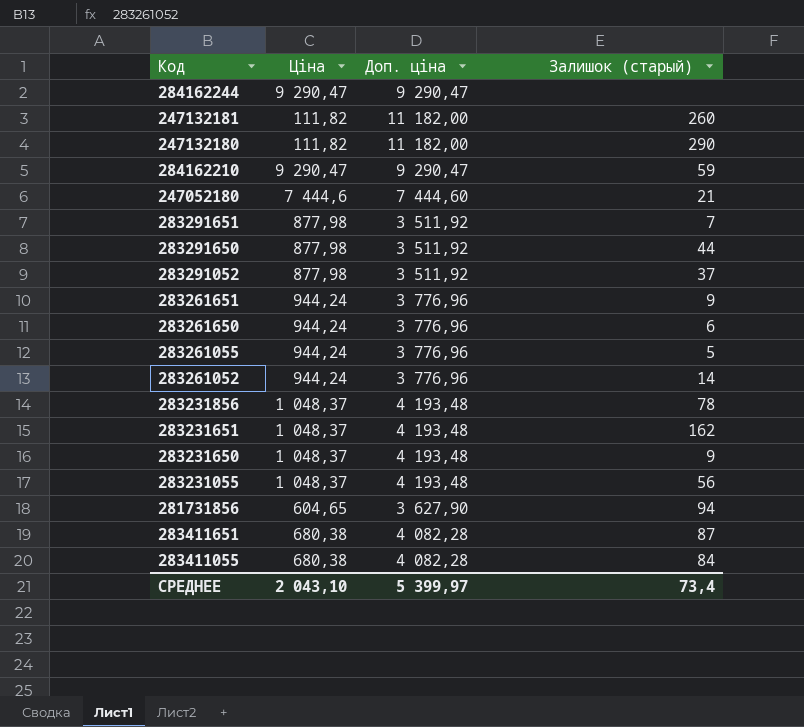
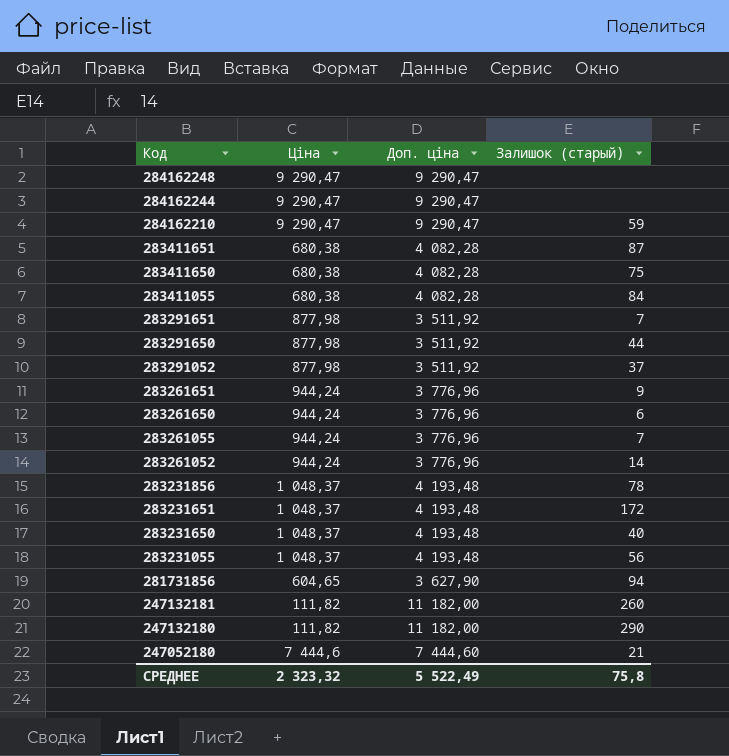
row order: none -> Код descending
row 284162248: none -> 9 290,47 | 9 290,47 | none
row 283411650: none -> 680,38 | 4 082,28 | 75
283261055 | Залишок (старый): 5 -> 7
283231651 | Залишок (старый): 162 -> 172
283231650 | Залишок (старый): 9 -> 40
СРЕДНЕЕ | Ціна: 2 043,10 -> 2 323,32
СРЕДНЕЕ | Доп. ціна: 5 399,97 -> 5 522,49
СРЕДНЕЕ | Залишок (старый): 73,4 -> 75,8

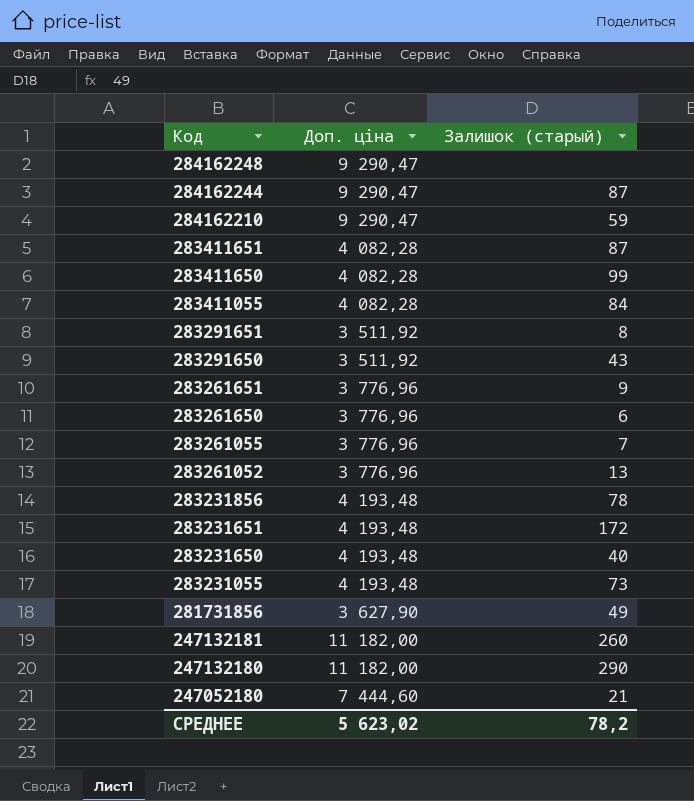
column Ціна | position: 2 -> none
row 283291052: 877,98 | 3 511,92 | 37 -> none
284162244 | Залишок (старый): none -> 87
283411650 | Залишок (старый): 75 -> 99
283291651 | Залишок (старый): 7 -> 8
283291650 | Залишок (старый): 44 -> 43
283261052 | Залишок (старый): 14 -> 13
283231055 | Залишок (старый): 56 -> 73
281731856 | Залишок (старый): 94 -> 49
СРЕДНЕЕ | Доп. ціна: 5 522,49 -> 5 623,02
СРЕДНЕЕ | Залишок (старый): 75,8 -> 78,2

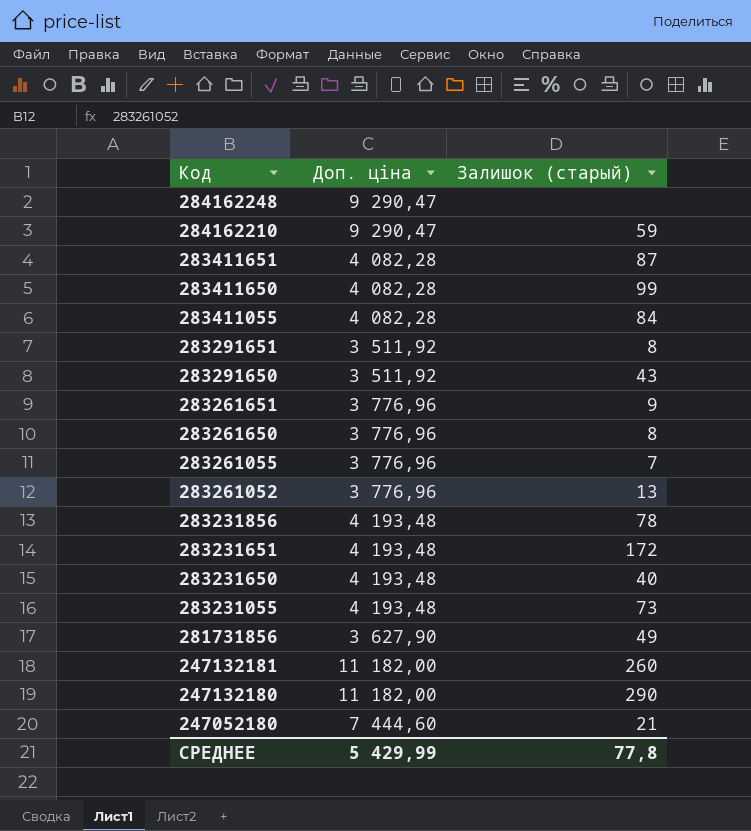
row 284162244: 9 290,47 | 87 -> none
283261650 | Залишок (старый): 6 -> 8
СРЕДНЕЕ | Доп. ціна: 5 623,02 -> 5 429,99
СРЕДНЕЕ | Залишок (старый): 78,2 -> 77,8

